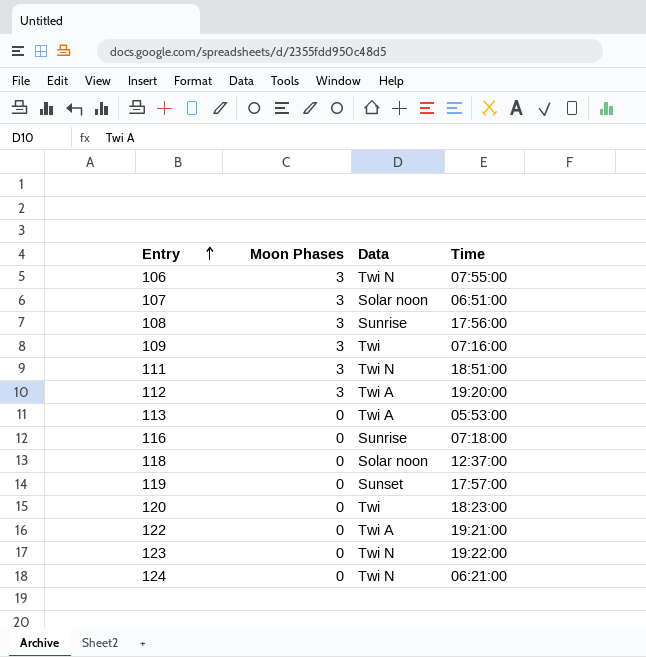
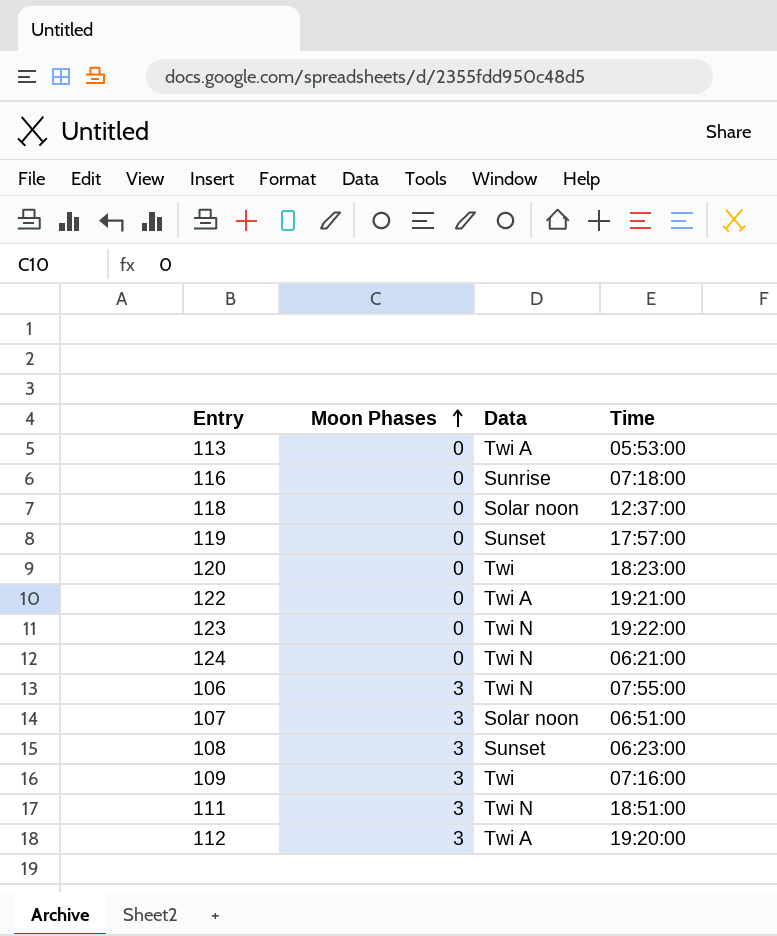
row order: Entry ascending -> Moon Phases ascending
108 | Data: Sunrise -> Sunset
108 | Time: 17:56:00 -> 06:23:00

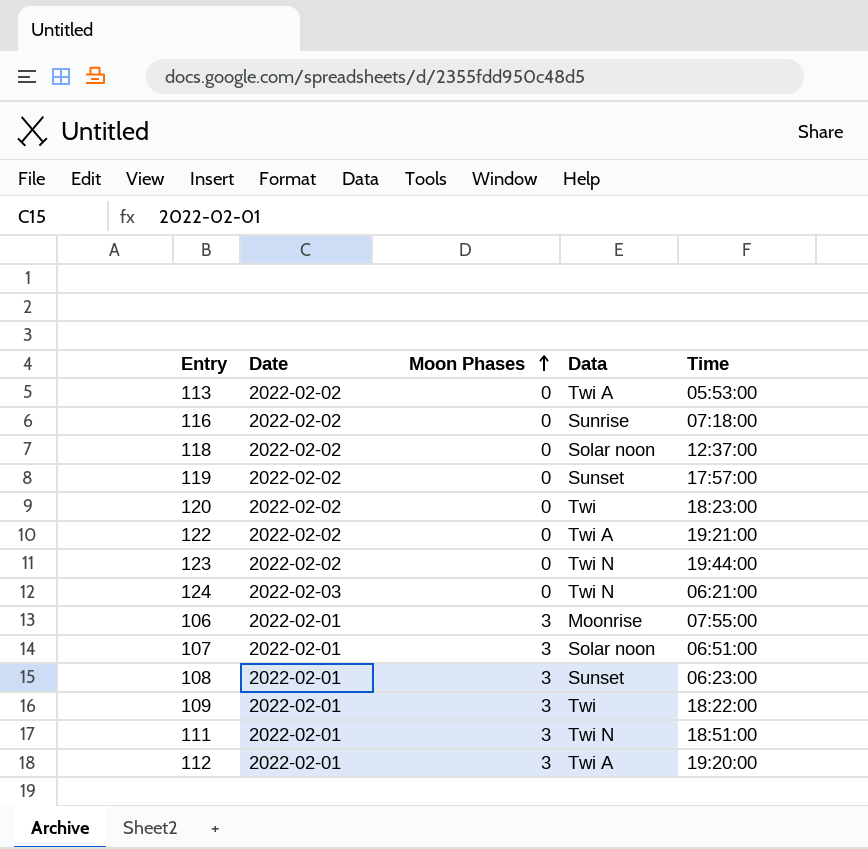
column Date | position: none -> 2
123 | Time: 19:22:00 -> 19:44:00
106 | Data: Twi N -> Moonrise
109 | Time: 07:16:00 -> 18:22:00

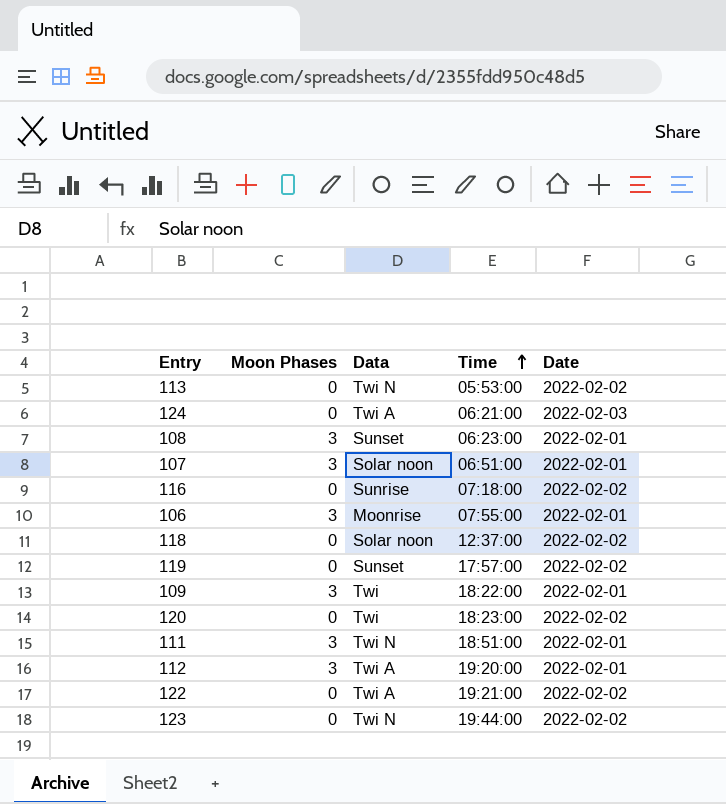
row order: Moon Phases ascending -> Time ascending
column Date | position: 2 -> 5
113 | Data: Twi A -> Twi N
124 | Data: Twi N -> Twi A

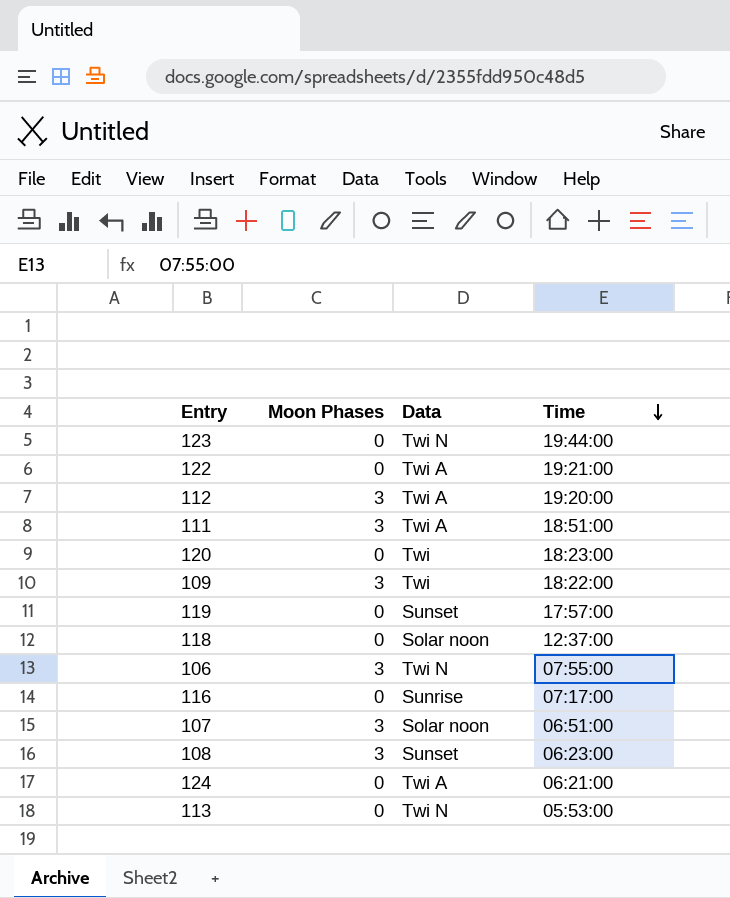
row order: Time ascending -> Time descending
column Date | position: 5 -> none
111 | Data: Twi N -> Twi A
106 | Data: Moonrise -> Twi N
116 | Time: 07:18:00 -> 07:17:00

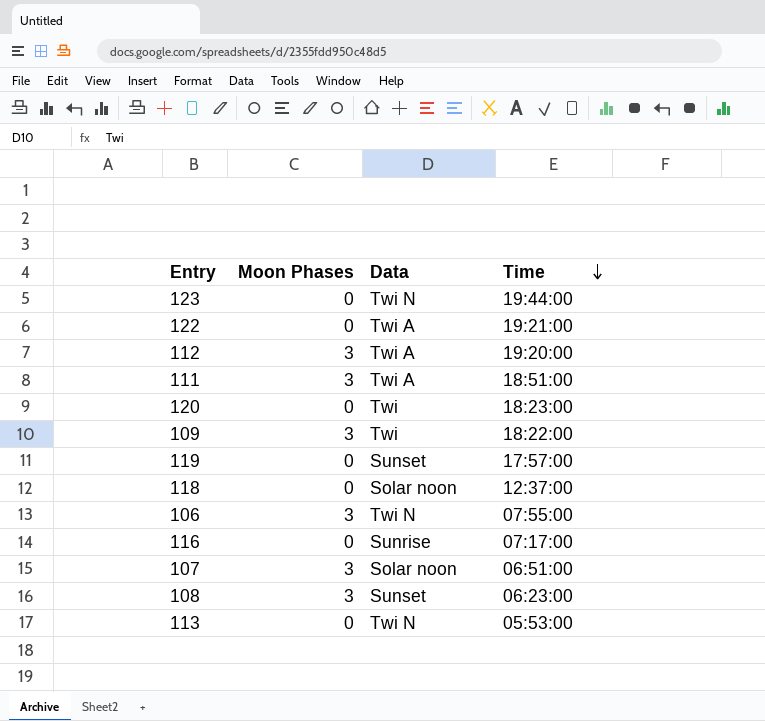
row 124: 0 | Twi A | 06:21:00 -> none

